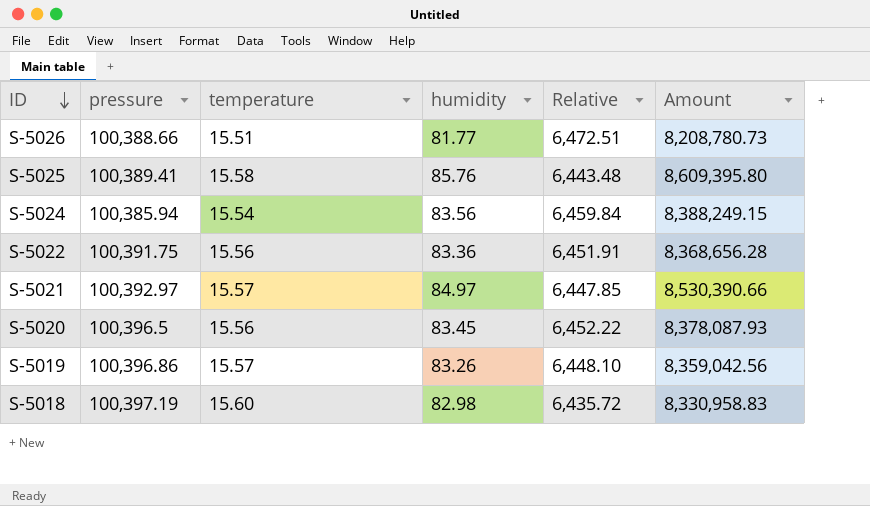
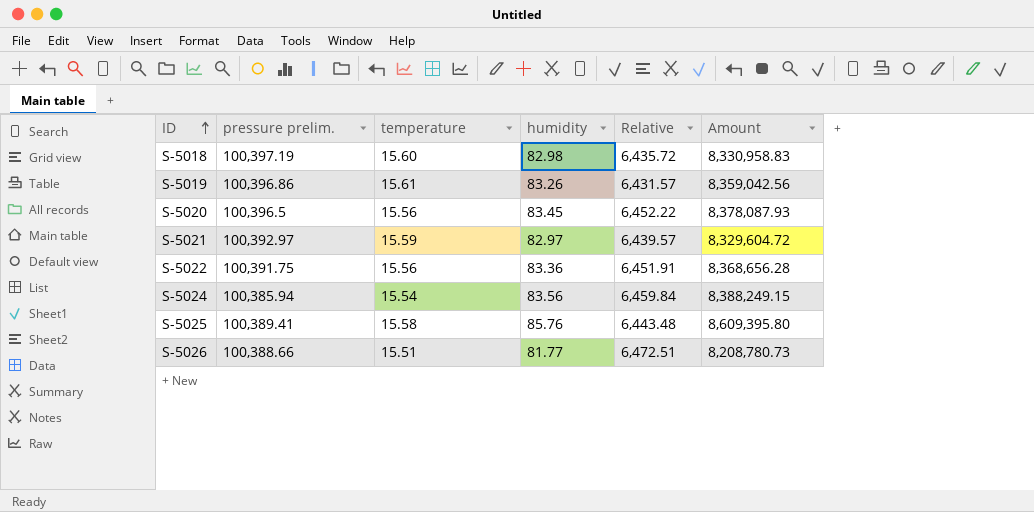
row order: ID descending -> ID ascending
column name: pressure -> pressure prelim.
S-5019 | temperature: 15.57 -> 15.61
S-5019 | Relative: 6,448.10 -> 6,431.57
S-5021 | temperature: 15.57 -> 15.59
S-5021 | humidity: 84.97 -> 82.97
S-5021 | Relative: 6,447.85 -> 6,439.57
S-5021 | Amount: 8,530,390.66 -> 8,329,604.72

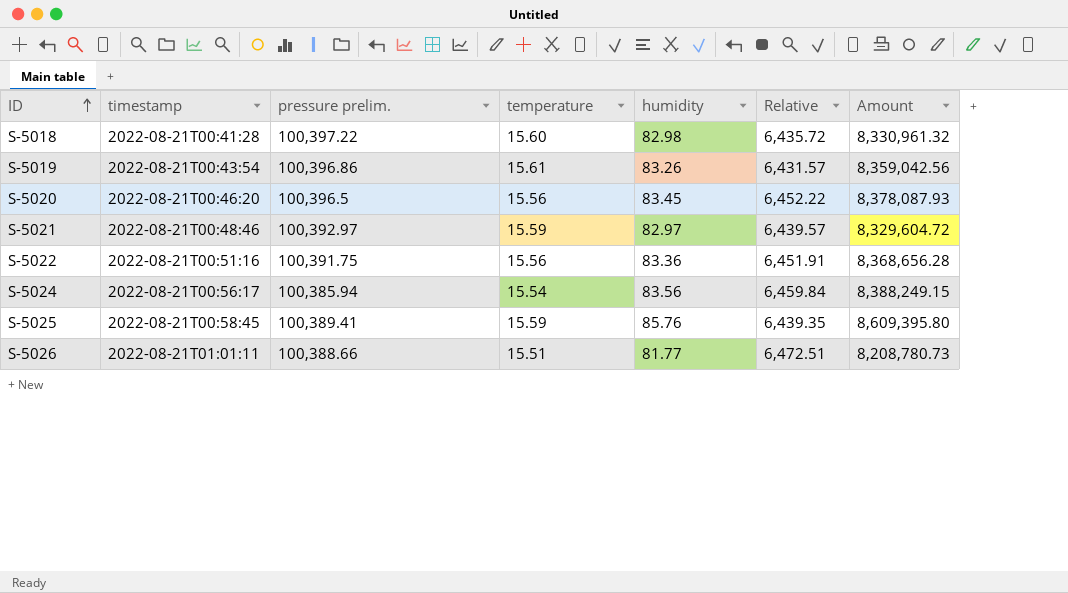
column timestamp | position: none -> 2
S-5018 | pressure prelim.: 100,397.19 -> 100,397.22
S-5018 | Amount: 8,330,958.83 -> 8,330,961.32
S-5025 | temperature: 15.58 -> 15.59
S-5025 | Relative: 6,443.48 -> 6,439.35

